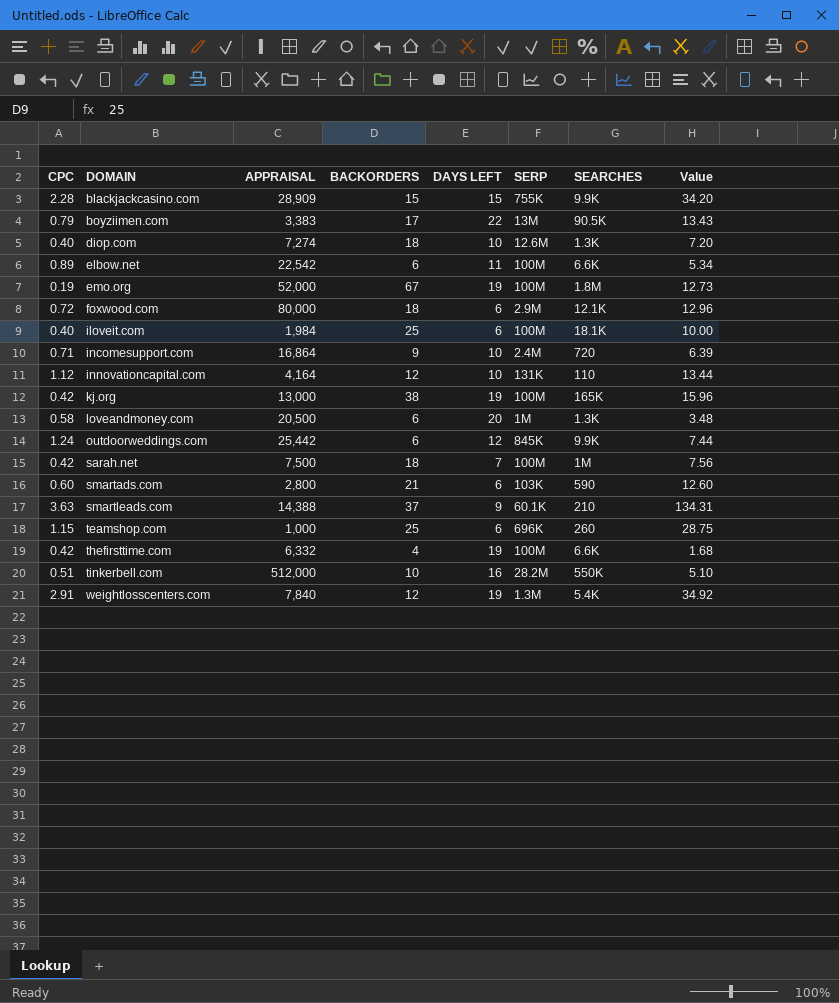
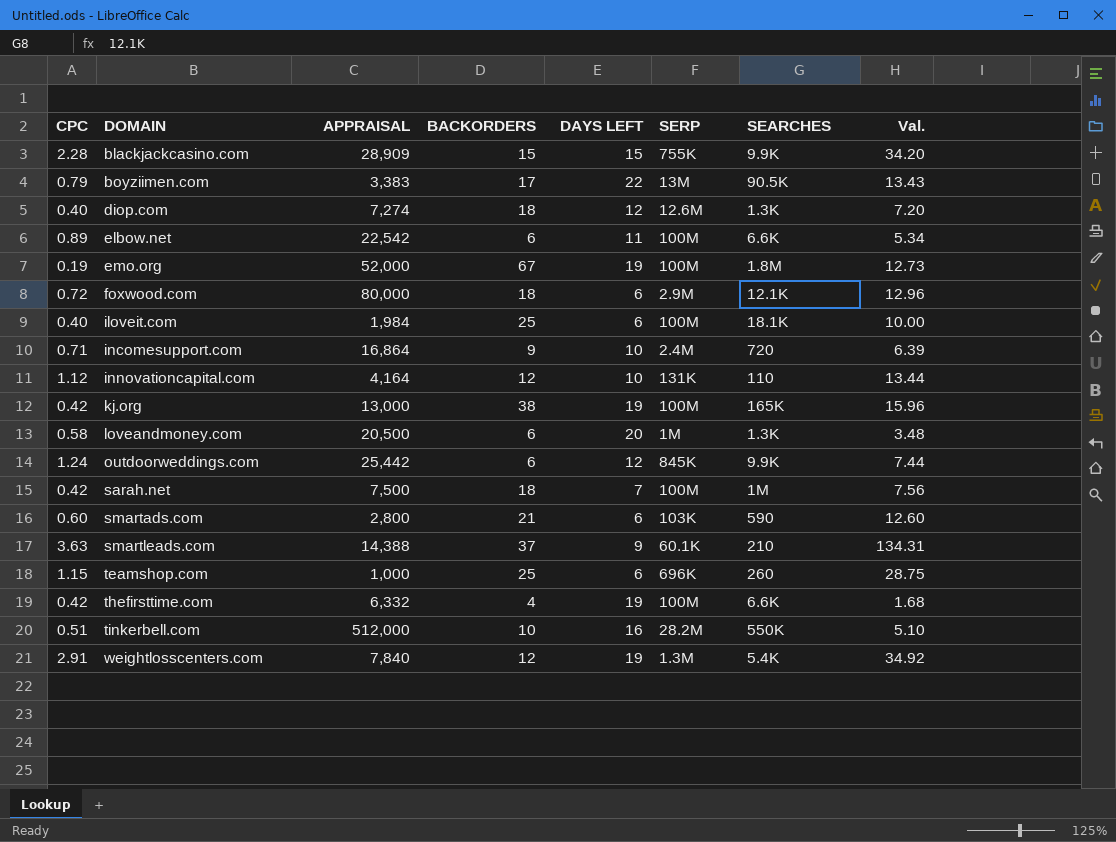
column name: Value -> Val.
diop.com | DAYS LEFT: 10 -> 12

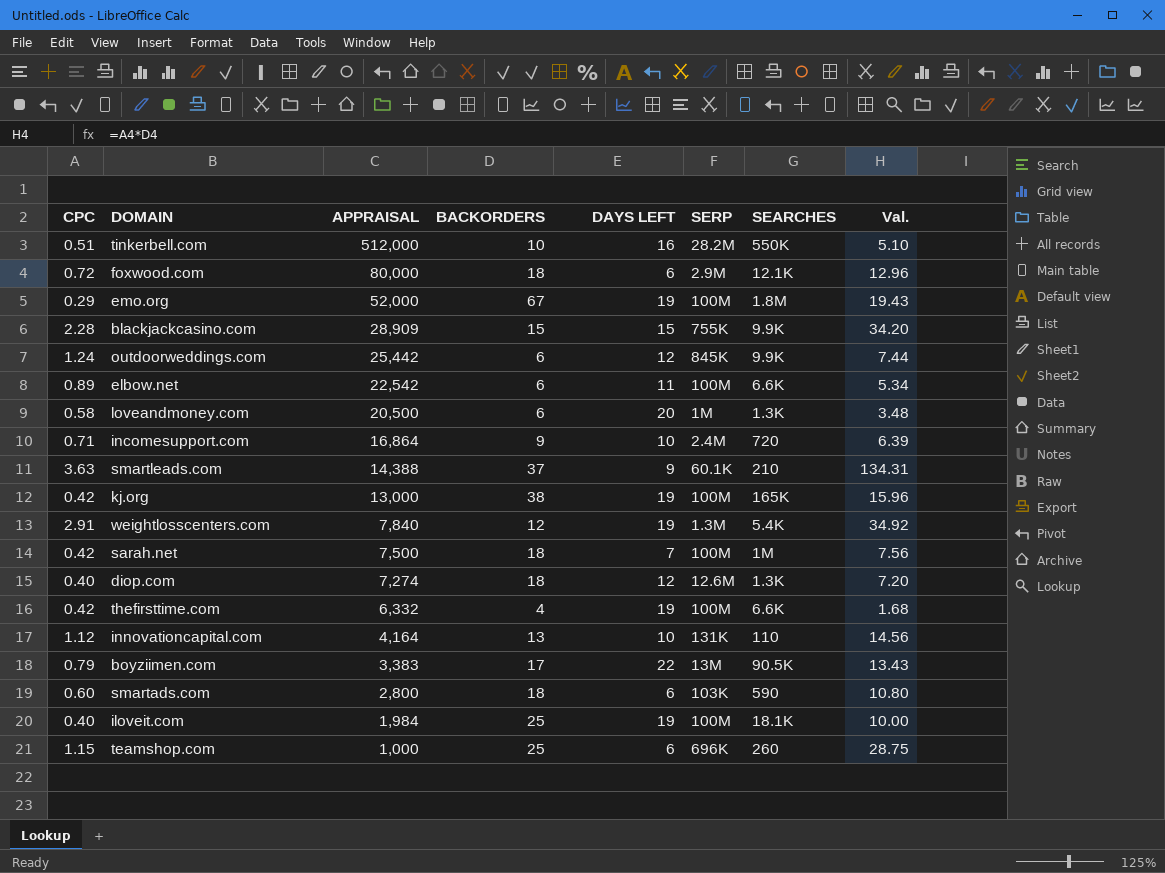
row order: DOMAIN ascending -> APPRAISAL descending
emo.org | CPC: 0.19 -> 0.29
emo.org | Val.: 12.73 -> 19.43
innovationcapital.com | BACKORDERS: 12 -> 13
innovationcapital.com | Val.: 13.44 -> 14.56
smartads.com | BACKORDERS: 21 -> 18
smartads.com | Val.: 12.60 -> 10.80
iloveit.com | DAYS LEFT: 6 -> 19

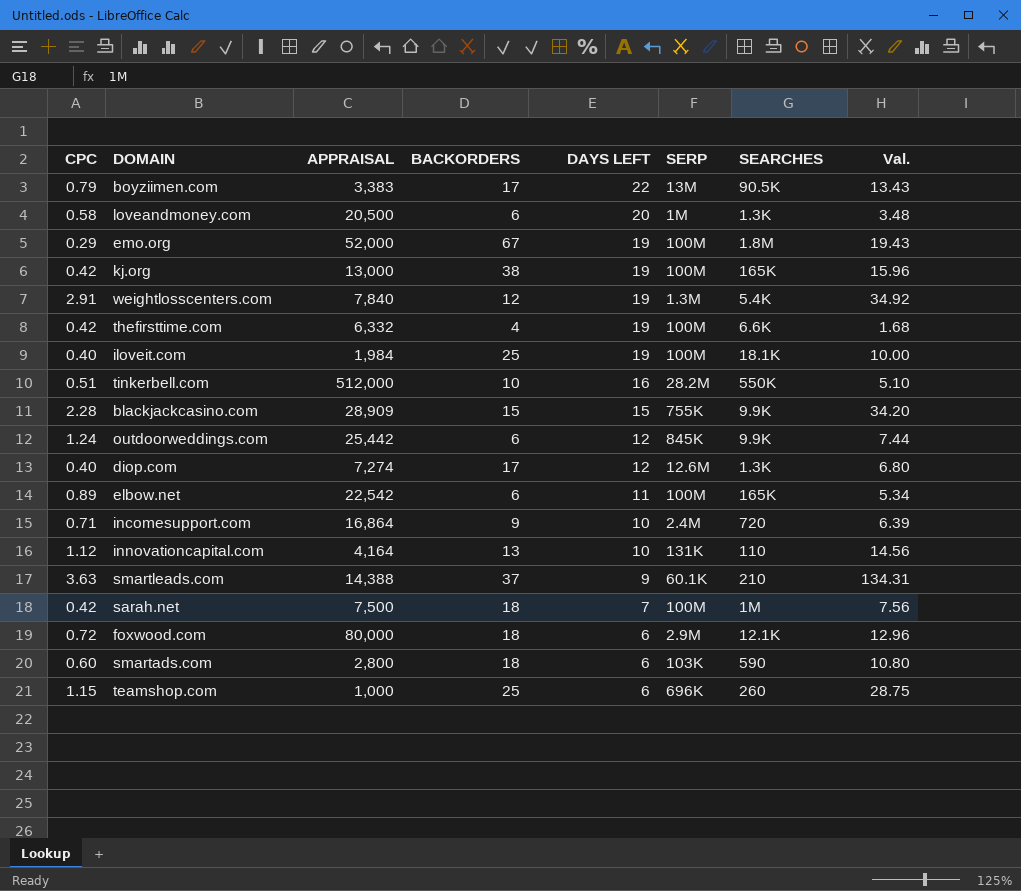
row order: APPRAISAL descending -> DAYS LEFT descending
diop.com | BACKORDERS: 18 -> 17
diop.com | Val.: 7.20 -> 6.80
elbow.net | SEARCHES: 6.6K -> 165K

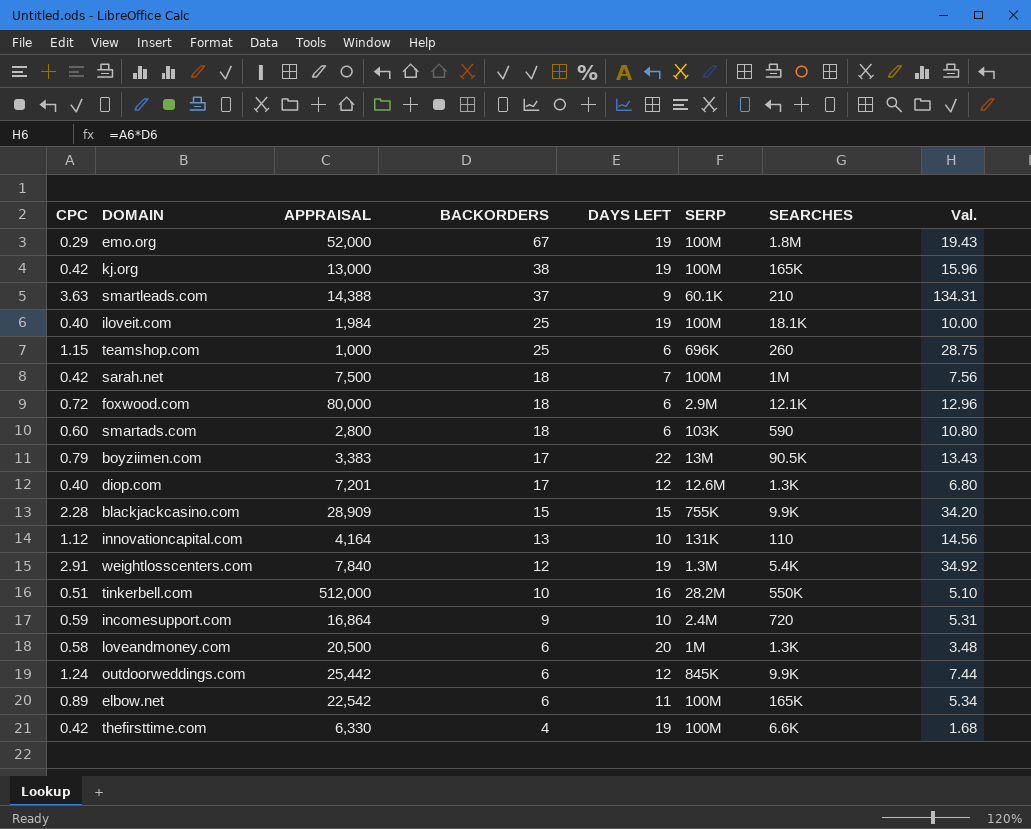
row order: DAYS LEFT descending -> BACKORDERS descending
diop.com | APPRAISAL: 7,274 -> 7,201
incomesupport.com | CPC: 0.71 -> 0.59
incomesupport.com | Val.: 6.39 -> 5.31
thefirsttime.com | APPRAISAL: 6,332 -> 6,330

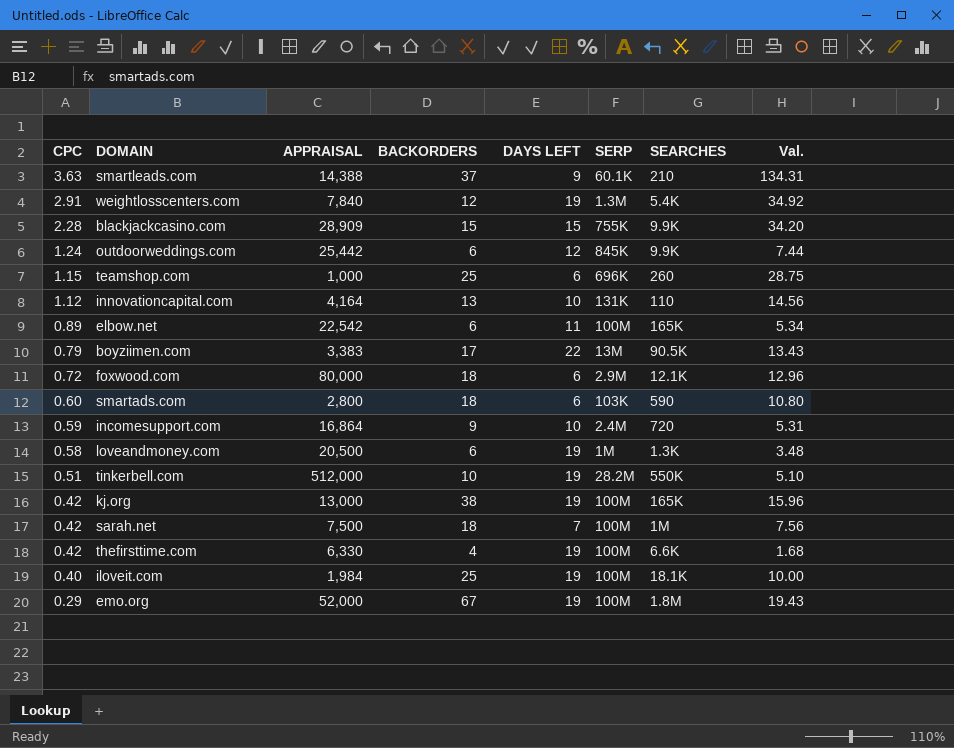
row order: BACKORDERS descending -> CPC descending
row diop.com: 0.40 | 7,201 | 17 | 12 | 12.6M | 1.3K | 6.80 -> none
loveandmoney.com | DAYS LEFT: 20 -> 19
tinkerbell.com | DAYS LEFT: 16 -> 19

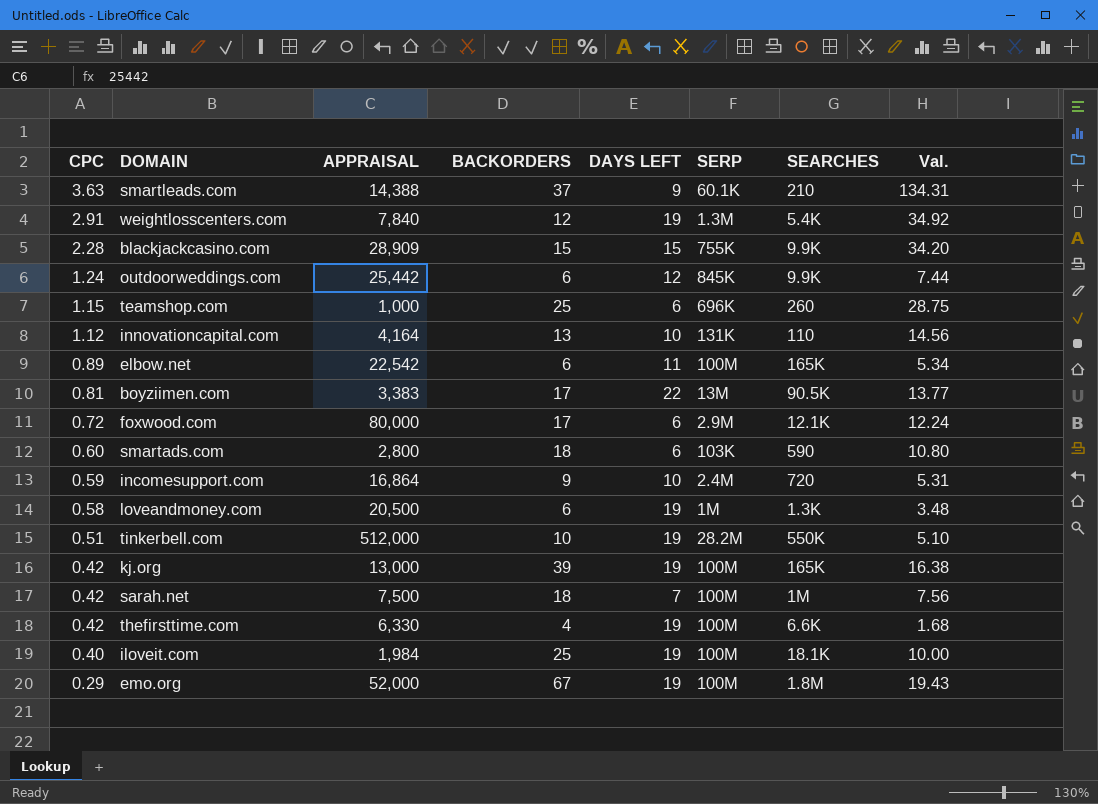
boyziimen.com | CPC: 0.79 -> 0.81
boyziimen.com | Val.: 13.43 -> 13.77
foxwood.com | BACKORDERS: 18 -> 17
foxwood.com | Val.: 12.96 -> 12.24
kj.org | BACKORDERS: 38 -> 39
kj.org | Val.: 15.96 -> 16.38

